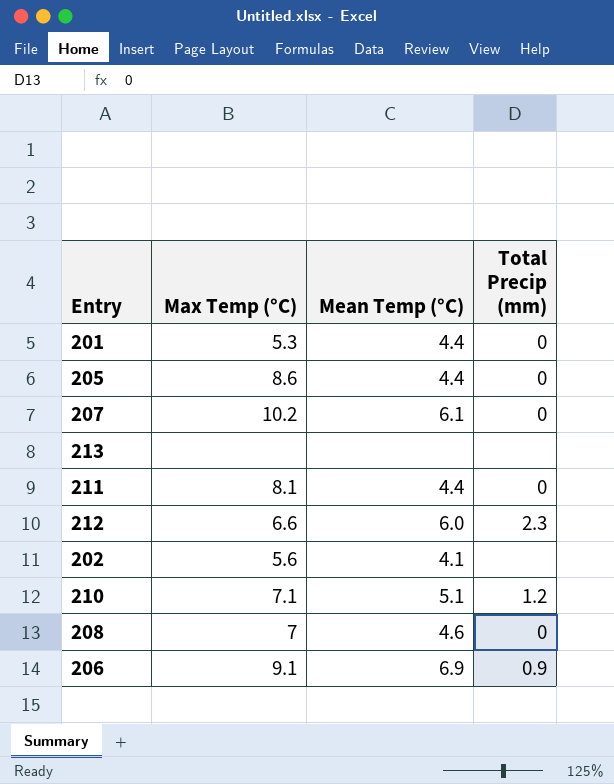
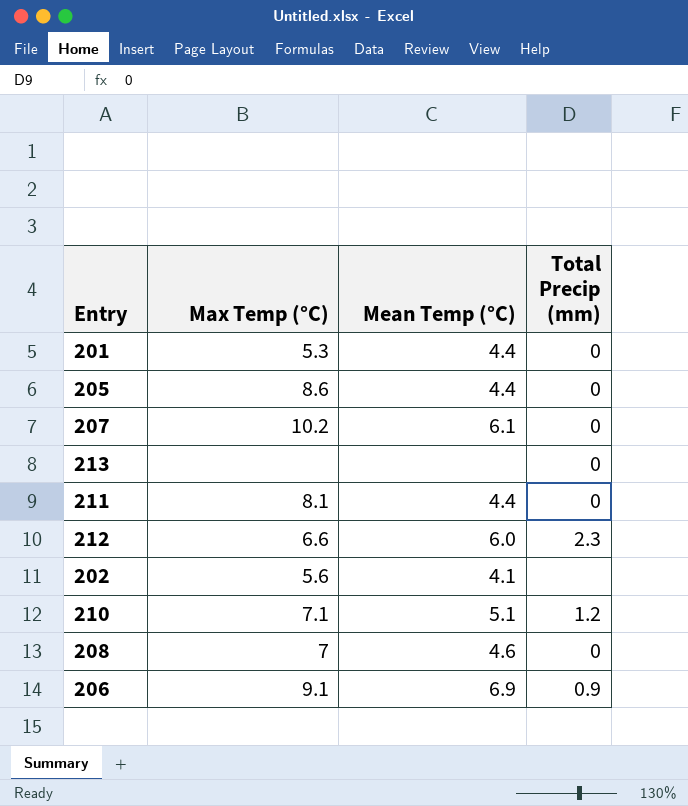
213 | Total Precip (mm): none -> 0

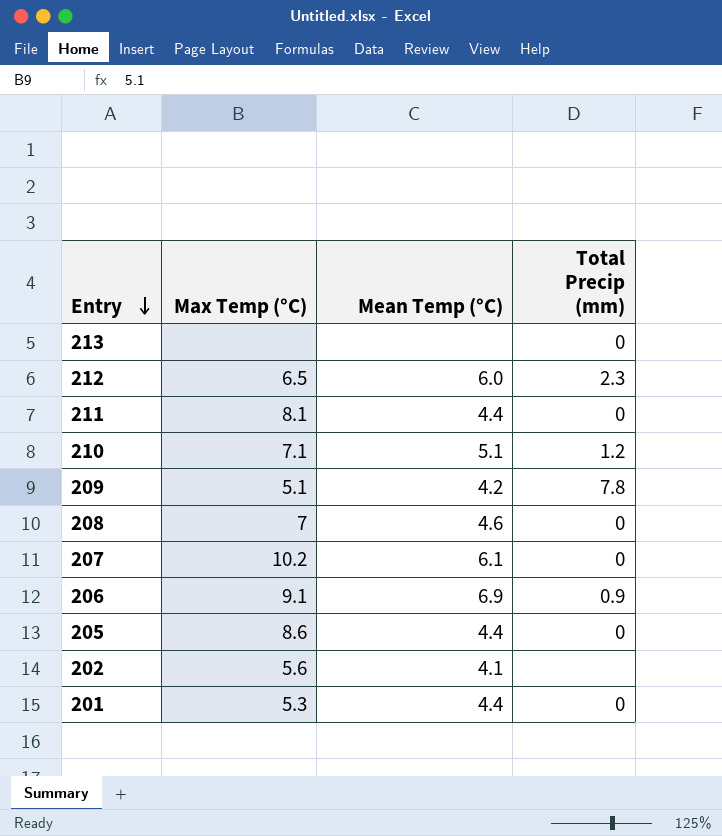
row order: none -> Entry descending
212 | Max Temp (°C): 6.6 -> 6.5
row 209: none -> 5.1 | 4.2 | 7.8

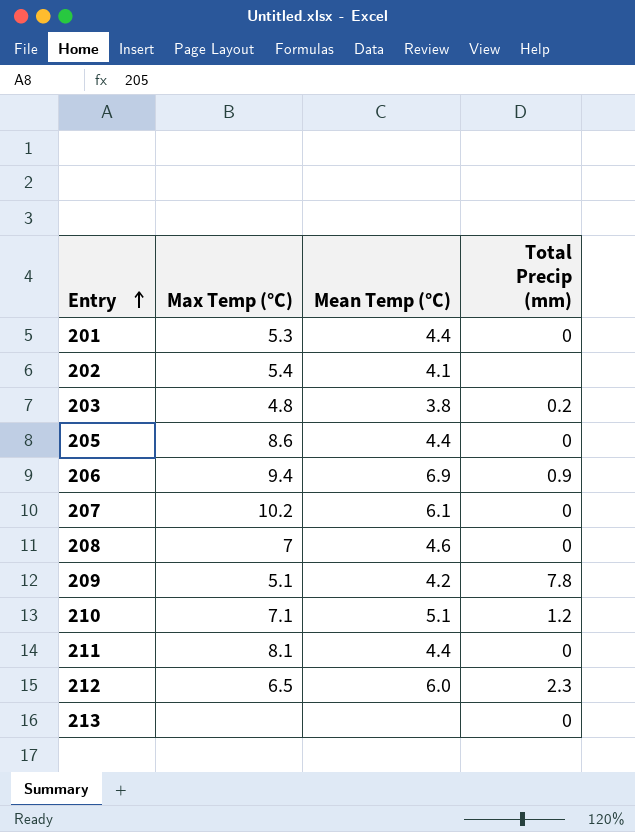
row order: Entry descending -> Entry ascending
202 | Max Temp (°C): 5.6 -> 5.4
row 203: none -> 4.8 | 3.8 | 0.2
206 | Max Temp (°C): 9.1 -> 9.4

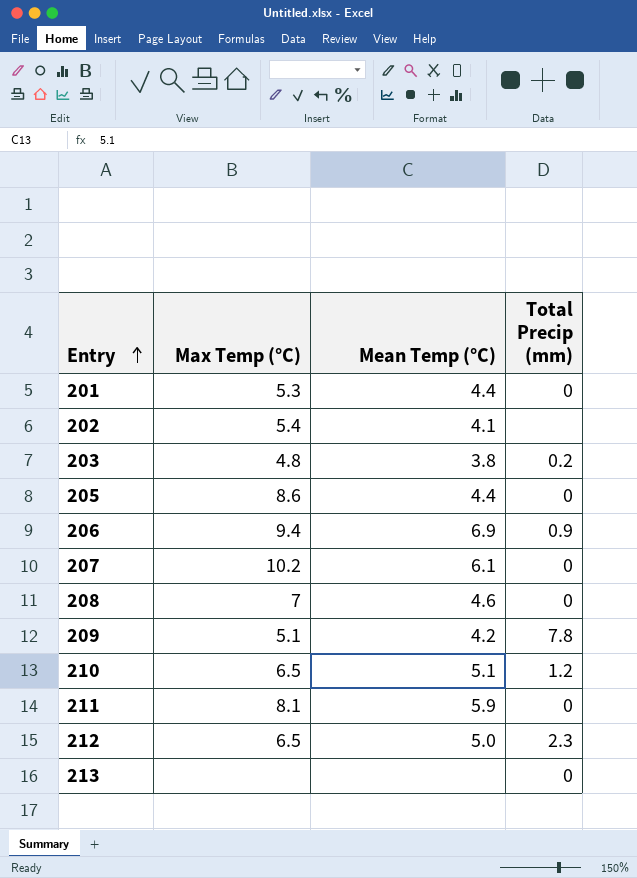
210 | Max Temp (°C): 7.1 -> 6.5
211 | Mean Temp (°C): 4.4 -> 5.9
212 | Mean Temp (°C): 6.0 -> 5.0

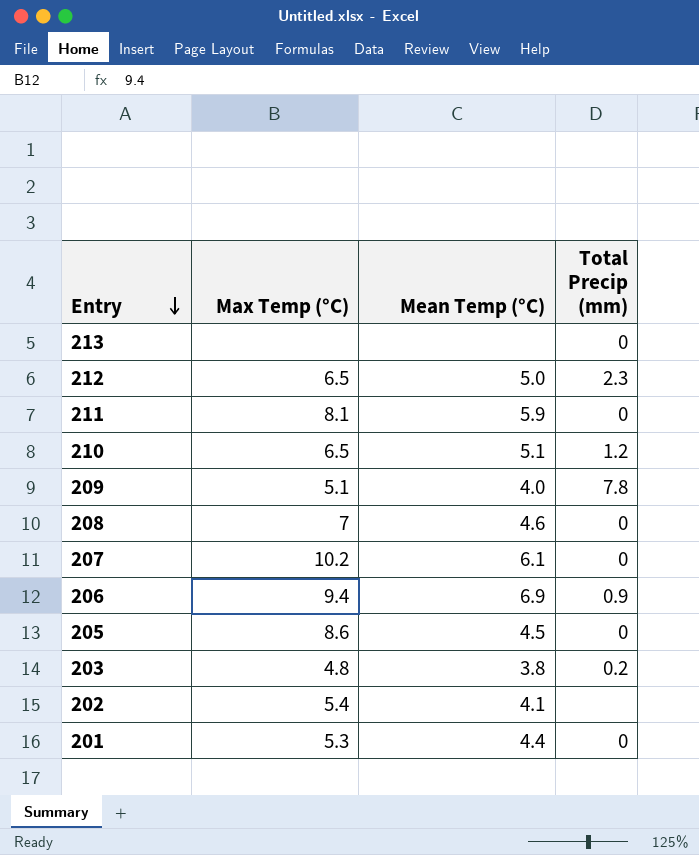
row order: Entry ascending -> Entry descending
209 | Mean Temp (°C): 4.2 -> 4.0
205 | Mean Temp (°C): 4.4 -> 4.5

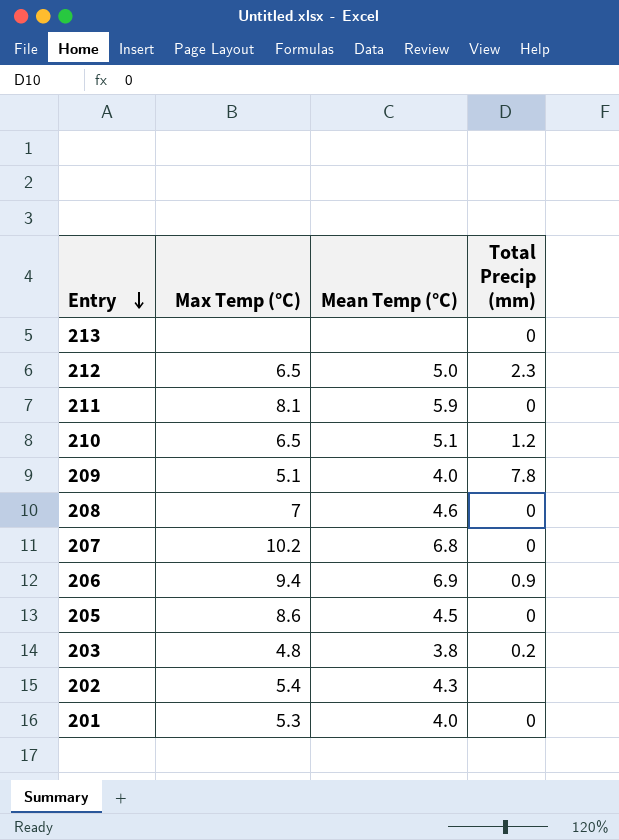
207 | Mean Temp (°C): 6.1 -> 6.8
202 | Mean Temp (°C): 4.1 -> 4.3
201 | Mean Temp (°C): 4.4 -> 4.0

